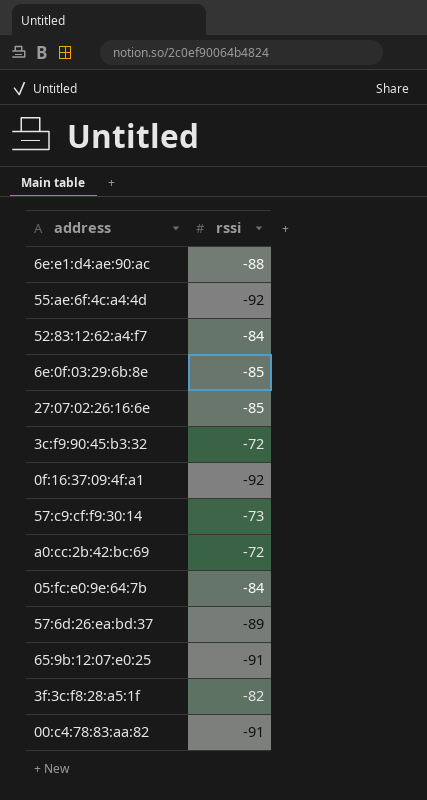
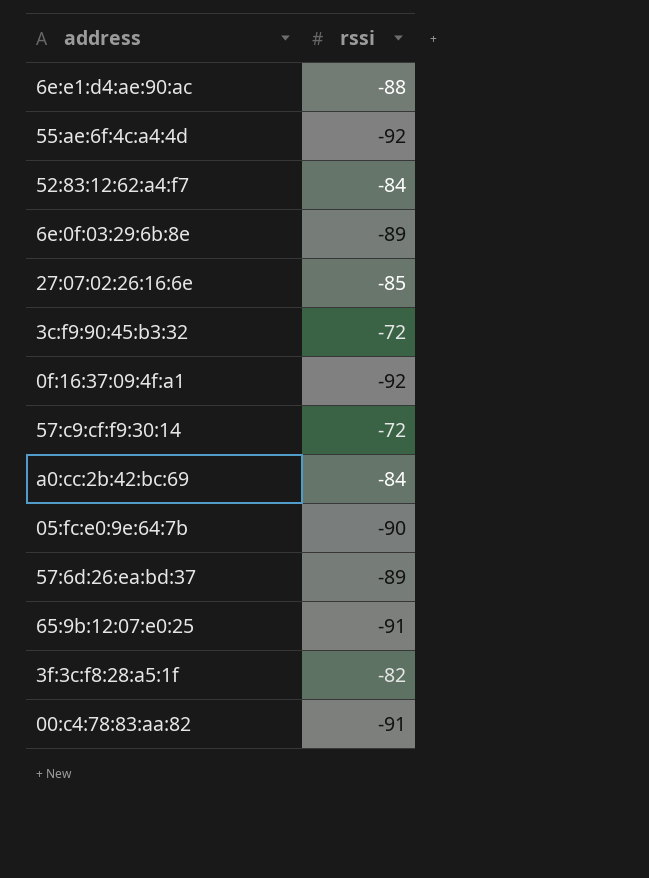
6e:0f:03:29:6b:8e | rssi: -85 -> -89
57:c9:cf:f9:30:14 | rssi: -73 -> -72
a0:cc:2b:42:bc:69 | rssi: -72 -> -84
05:fc:e0:9e:64:7b | rssi: -84 -> -90

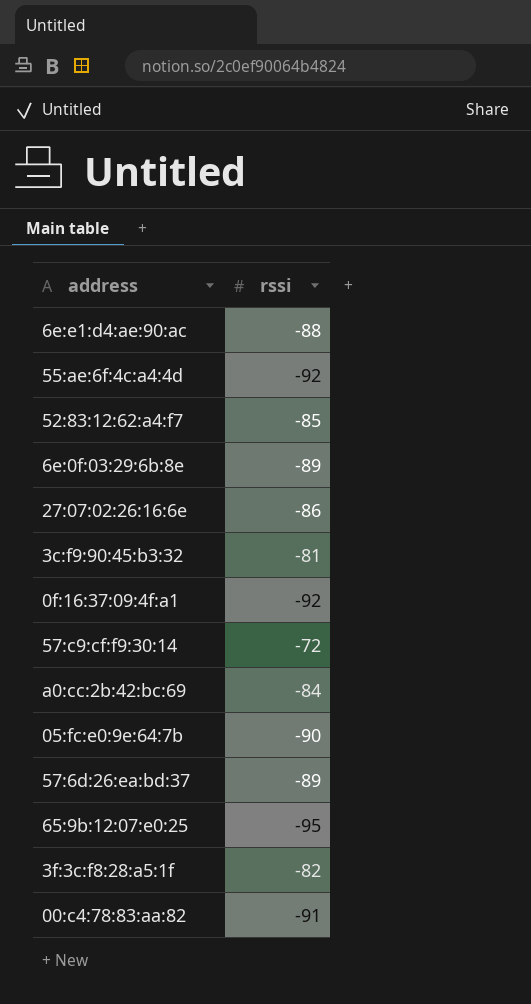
52:83:12:62:a4:f7 | rssi: -84 -> -85
27:07:02:26:16:6e | rssi: -85 -> -86
3c:f9:90:45:b3:32 | rssi: -72 -> -81
65:9b:12:07:e0:25 | rssi: -91 -> -95

